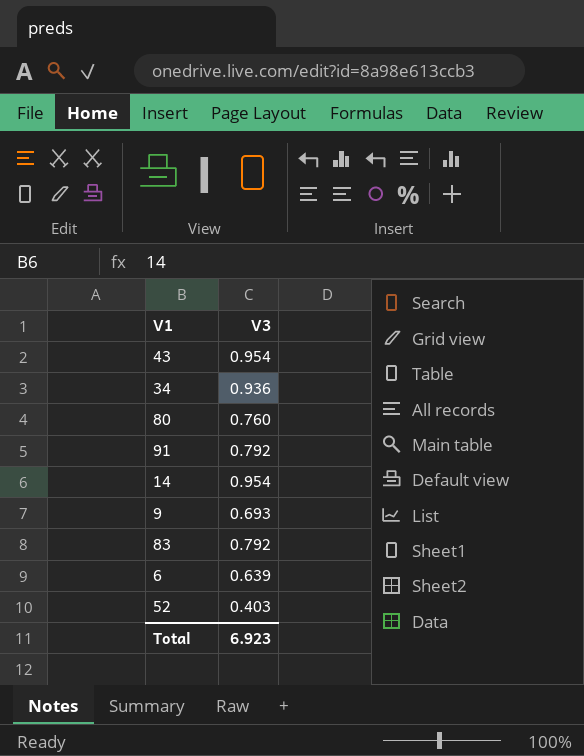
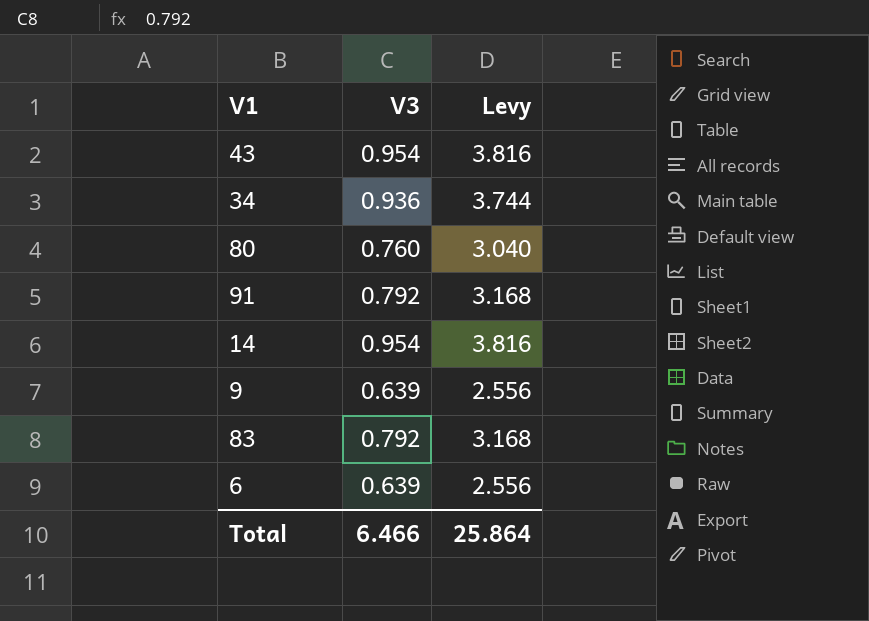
column Levy | formula: none -> [V3] * 4
row 52: 0.403 -> none
9 | V3: 0.693 -> 0.639
Total | V3: 6.923 -> 6.466

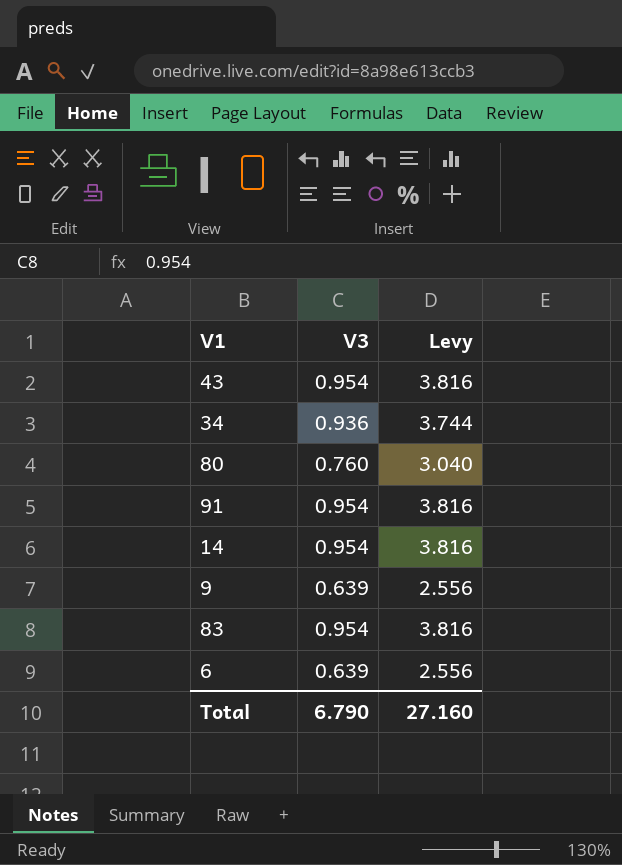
91 | V3: 0.792 -> 0.954
91 | Levy: 3.168 -> 3.816
83 | V3: 0.792 -> 0.954
83 | Levy: 3.168 -> 3.816
Total | V3: 6.466 -> 6.790
Total | Levy: 25.864 -> 27.160

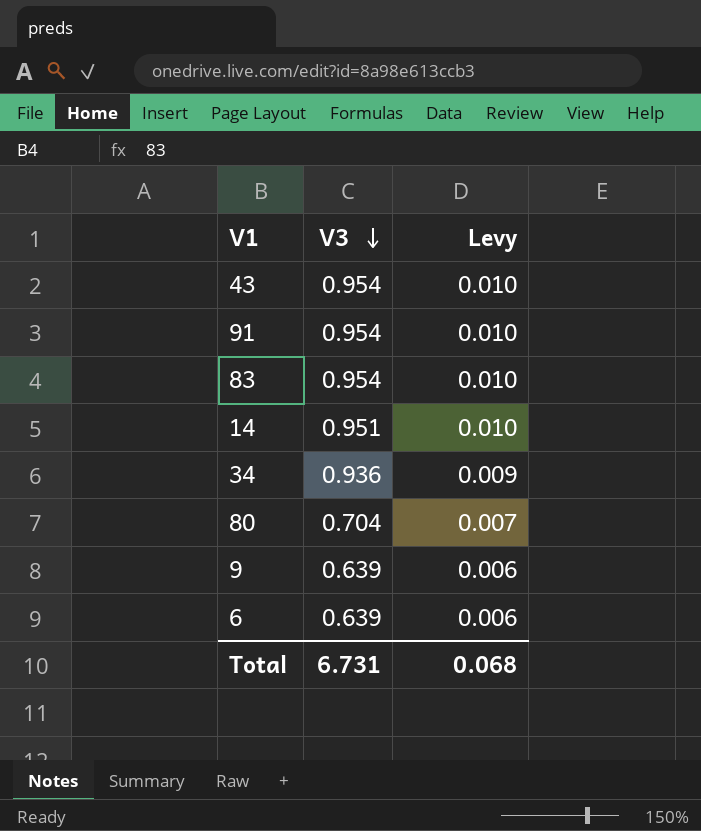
row order: none -> V3 descending
column Levy | formula: [V3] * 4 -> [V3] * 0.01
14 | V3: 0.954 -> 0.951
80 | V3: 0.760 -> 0.704
Total | V3: 6.790 -> 6.731
Total | Levy: 27.160 -> 0.068

